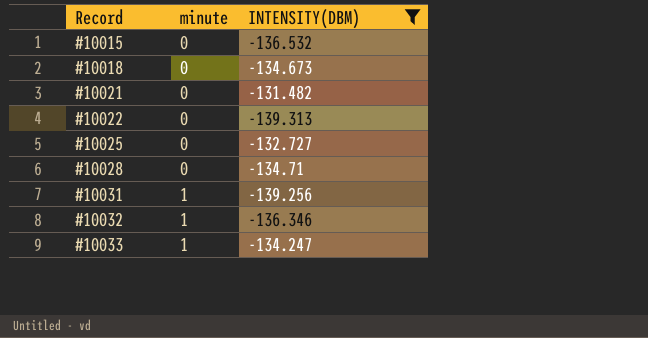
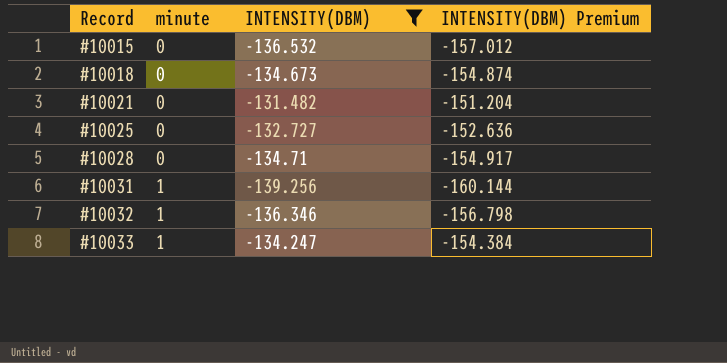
column INTENSITY(DBM) Premium | formula: none -> [INTENSITY(DBM)] * 1.15
row #10022: 0 | -139.313 -> none

